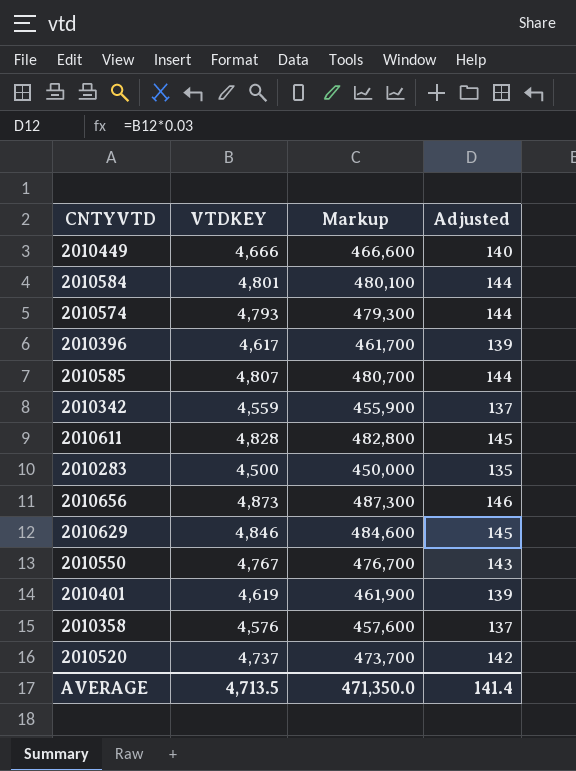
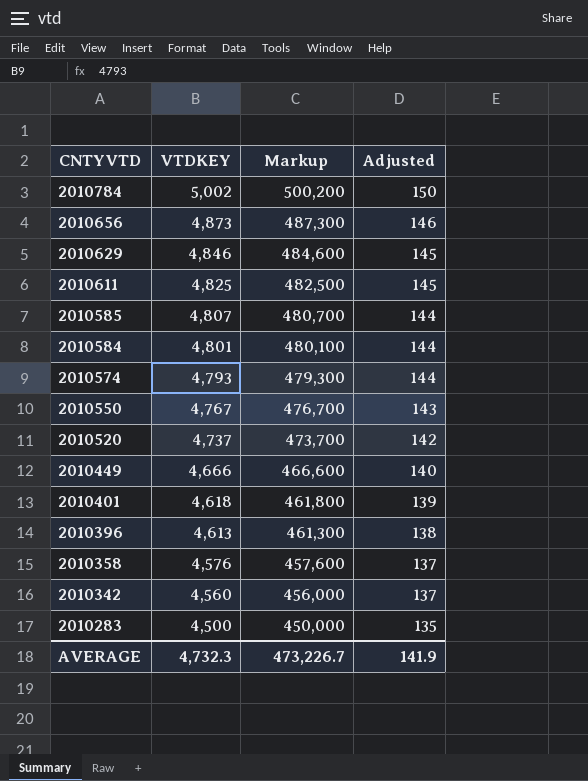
row order: none -> CNTYVTD descending
row 2010784: none -> 5,002 | 500,200 | 150
2010611 | VTDKEY: 4,828 -> 4,825
2010611 | Markup: 482,800 -> 482,500
2010401 | VTDKEY: 4,619 -> 4,618
2010401 | Markup: 461,900 -> 461,800
2010396 | VTDKEY: 4,617 -> 4,613
2010396 | Markup: 461,700 -> 461,300
2010396 | Adjusted: 139 -> 138
2010342 | VTDKEY: 4,559 -> 4,560
2010342 | Markup: 455,900 -> 456,000
AVERAGE | VTDKEY: 4,713.5 -> 4,732.3
AVERAGE | Markup: 471,350.0 -> 473,226.7
AVERAGE | Adjusted: 141.4 -> 141.9

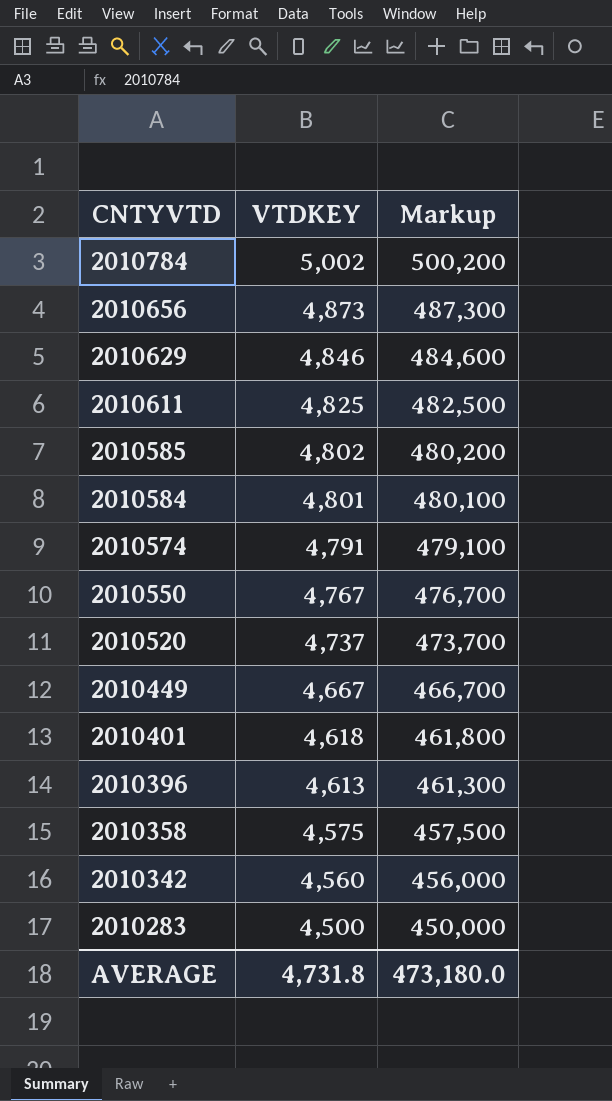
column Adjusted | formula: [VTDKEY] * 0.03 -> none
2010585 | VTDKEY: 4,807 -> 4,802
2010585 | Markup: 480,700 -> 480,200
2010574 | VTDKEY: 4,793 -> 4,791
2010574 | Markup: 479,300 -> 479,100
2010449 | VTDKEY: 4,666 -> 4,667
2010449 | Markup: 466,600 -> 466,700
2010358 | VTDKEY: 4,576 -> 4,575
2010358 | Markup: 457,600 -> 457,500
AVERAGE | VTDKEY: 4,732.3 -> 4,731.8
AVERAGE | Markup: 473,226.7 -> 473,180.0

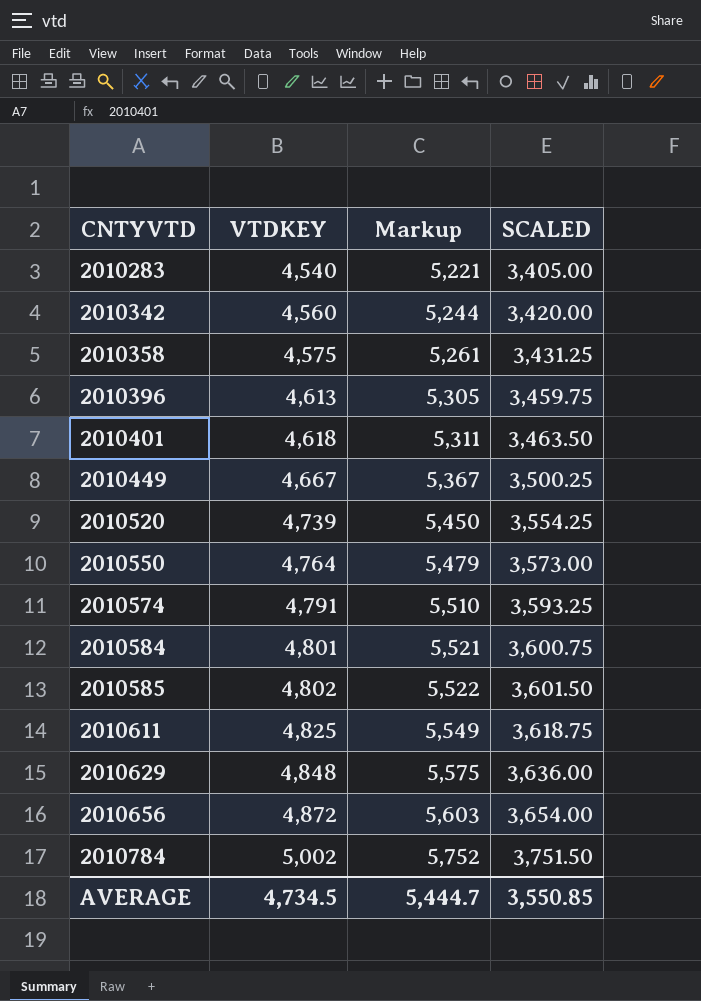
row order: CNTYVTD descending -> CNTYVTD ascending
column Markup | formula: [VTDKEY] * 100 -> [VTDKEY] * 1.15
column SCALED | formula: none -> [VTDKEY] * 0.75
2010283 | VTDKEY: 4,500 -> 4,540
2010520 | VTDKEY: 4,737 -> 4,739
2010550 | VTDKEY: 4,767 -> 4,764
2010629 | VTDKEY: 4,846 -> 4,848
2010656 | VTDKEY: 4,873 -> 4,872
AVERAGE | VTDKEY: 4,731.8 -> 4,734.5
AVERAGE | Markup: 473,180.0 -> 5,444.7

